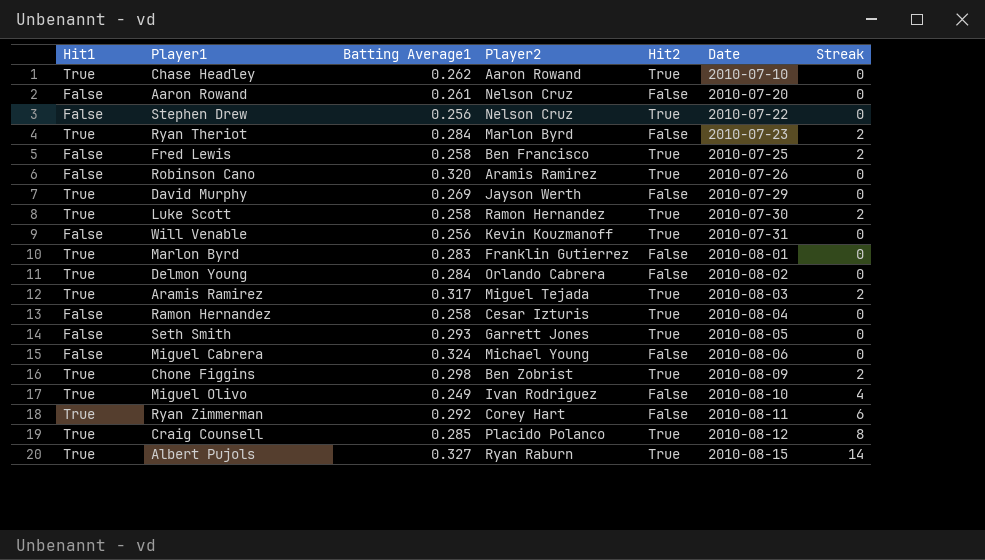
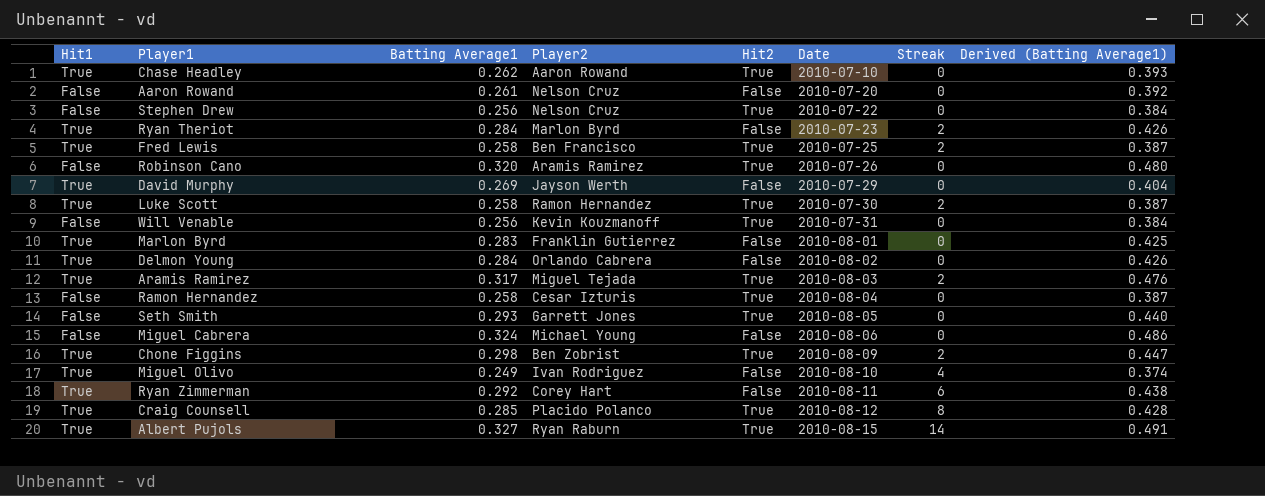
column Derived (Batting Average1) | formula: none -> [Batting Average1] * 1.5
Fred Lewis | Hit1: False -> True

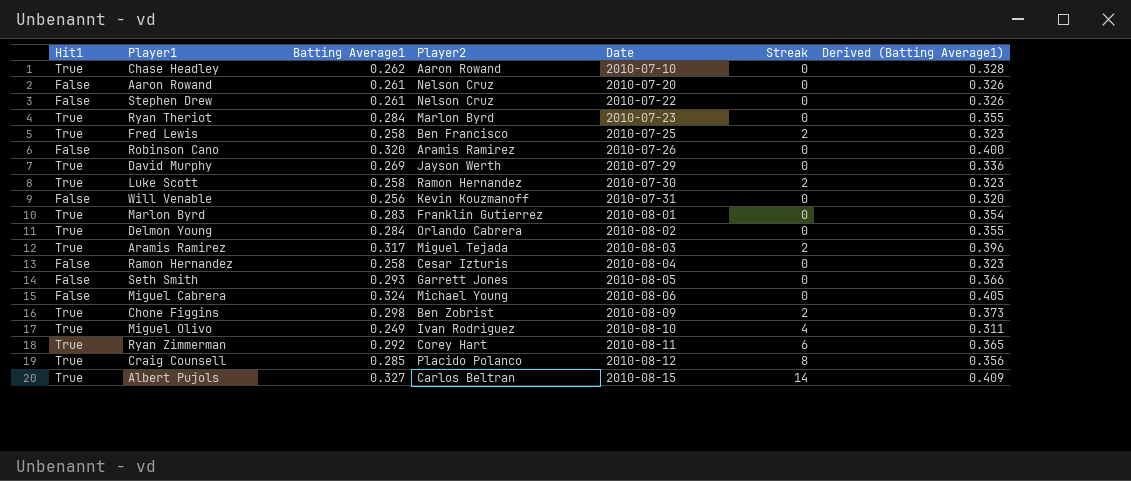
column Hit2 | position: 5 -> none
column Derived (Batting Average1) | formula: [Batting Average1] * 1.5 -> [Batting Average1] * 1.25
Stephen Drew | Batting Average1: 0.256 -> 0.261
Ryan Theriot | Streak: 2 -> 0
Albert Pujols | Player2: Ryan Raburn -> Carlos Beltran

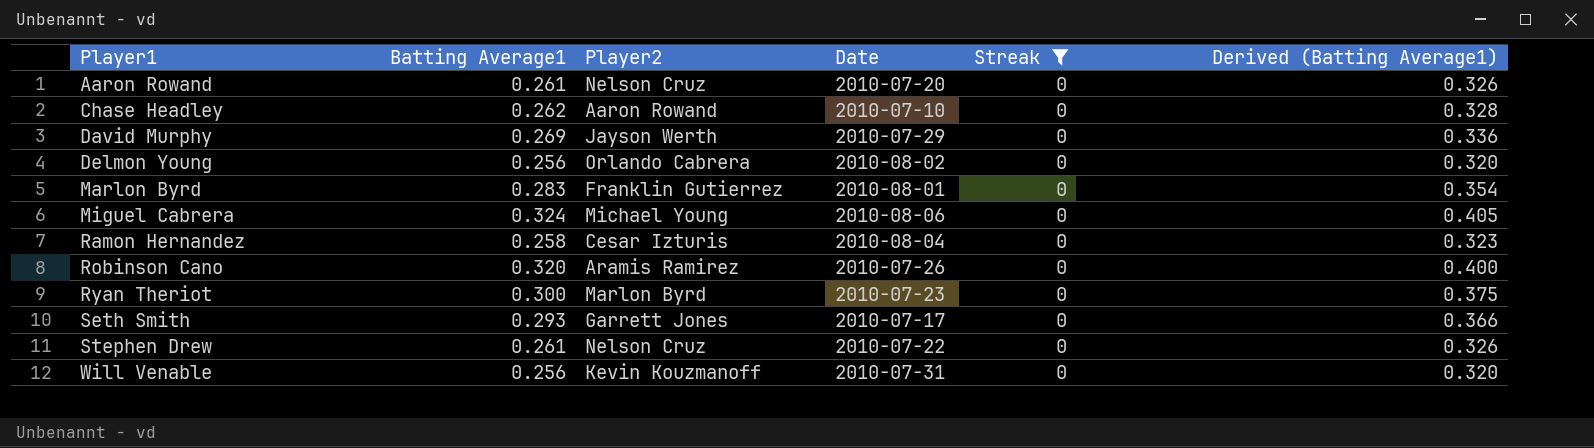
filter: none -> Streak = 0
row order: Date ascending -> Player1 ascending
column Hit1 | position: 1 -> none
Delmon Young | Batting Average1: 0.284 -> 0.256
Delmon Young | Derived (Batting Average1): 0.355 -> 0.320
Ryan Theriot | Batting Average1: 0.284 -> 0.300
Ryan Theriot | Derived (Batting Average1): 0.355 -> 0.375
Seth Smith | Date: 2010-08-05 -> 2010-07-17

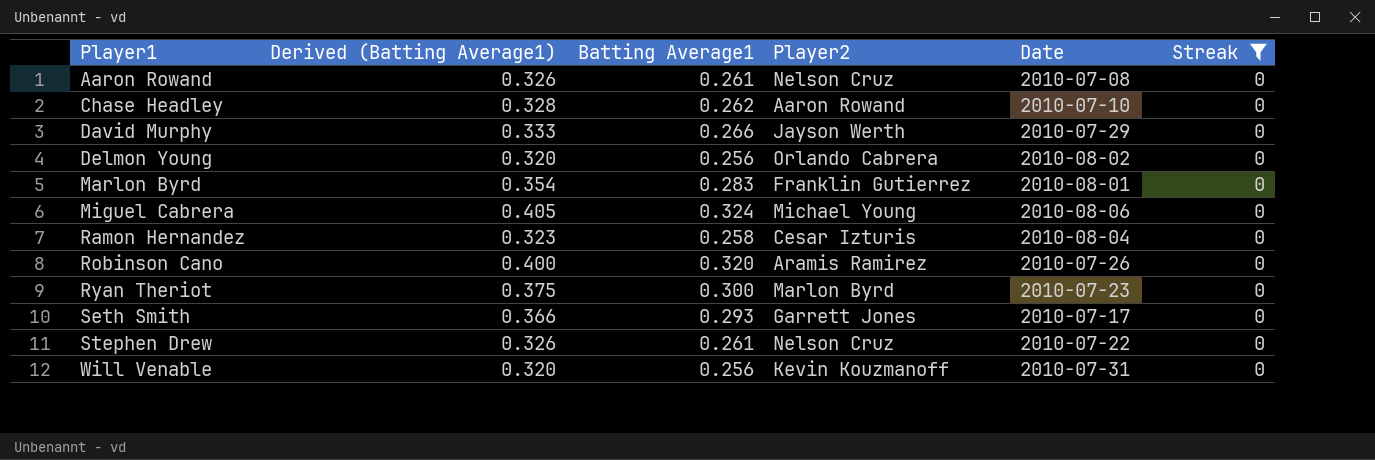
column Derived (Batting Average1) | position: 6 -> 2
Aaron Rowand | Date: 2010-07-20 -> 2010-07-08
David Murphy | Derived (Batting Average1): 0.336 -> 0.333
David Murphy | Batting Average1: 0.269 -> 0.266

